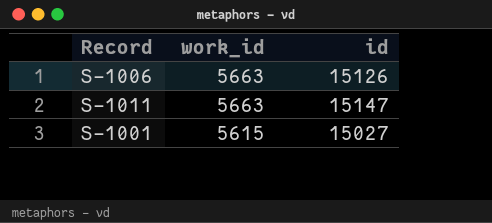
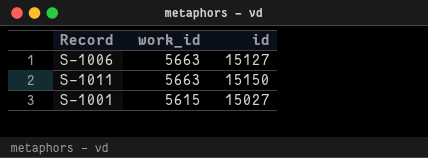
S-1006 | id: 15126 -> 15127
S-1011 | id: 15147 -> 15150

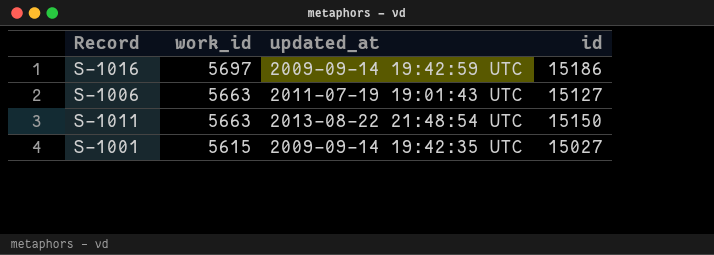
column updated_at | position: none -> 3
row S-1016: none -> 5697 | 2009-09-14 19:42:59 UTC | 15186

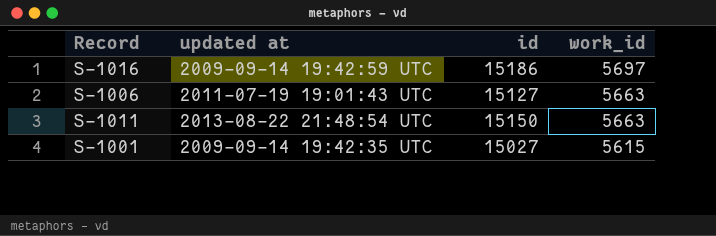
column name: updated_at -> updated at
column work_id | position: 2 -> 4

